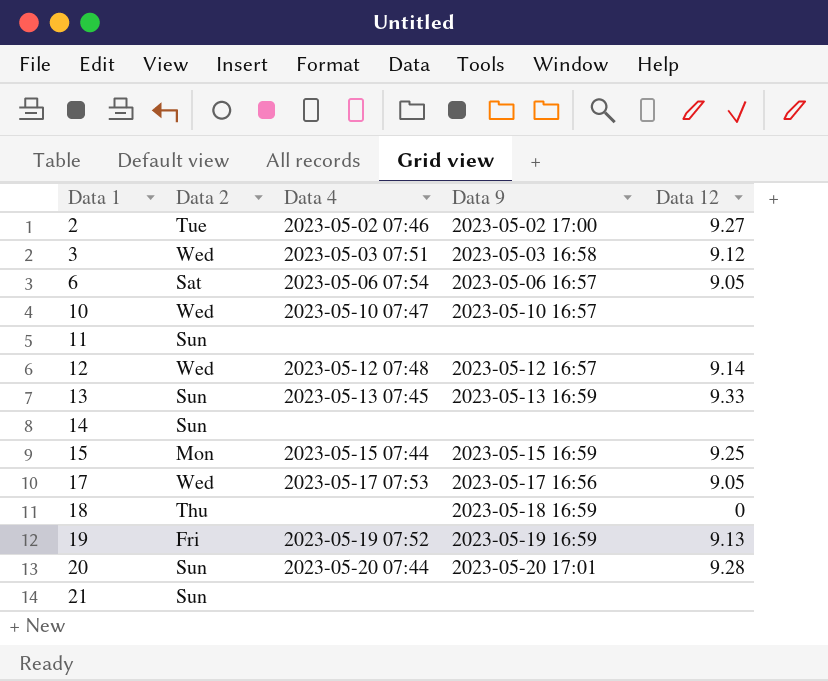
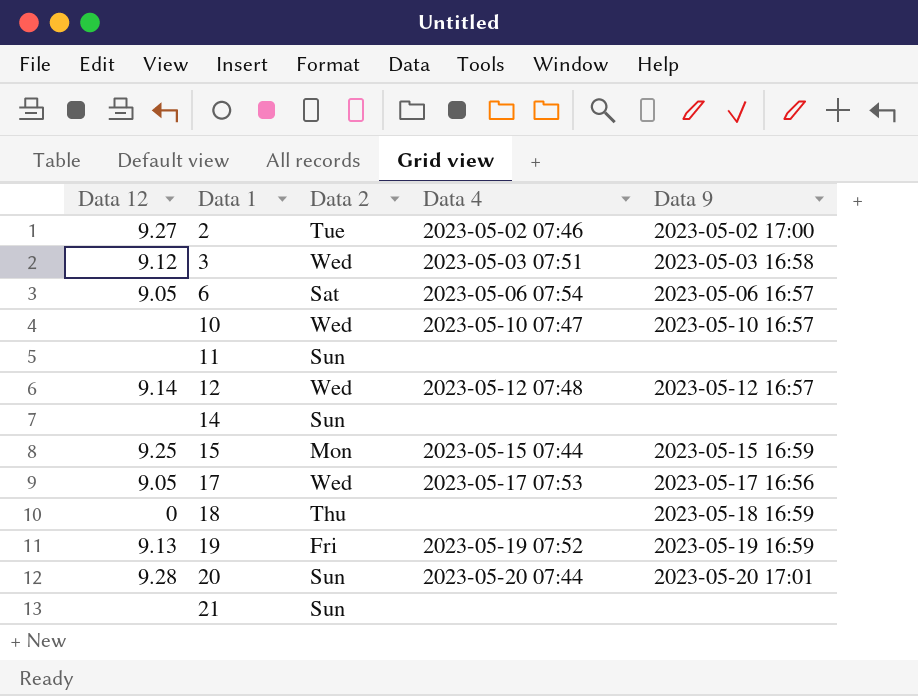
column Data 12 | position: 5 -> 1
row 13: Sun | 2023-05-13 07:45 | 2023-05-13 16:59 | 9.33 -> none

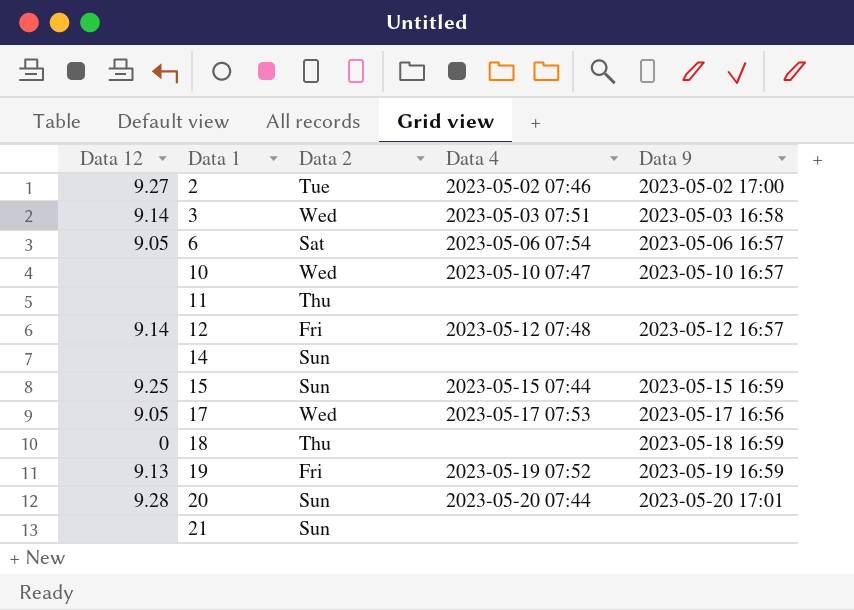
3 | Data 12: 9.12 -> 9.14
11 | Data 2: Sun -> Thu
12 | Data 2: Wed -> Fri
15 | Data 2: Mon -> Sun

